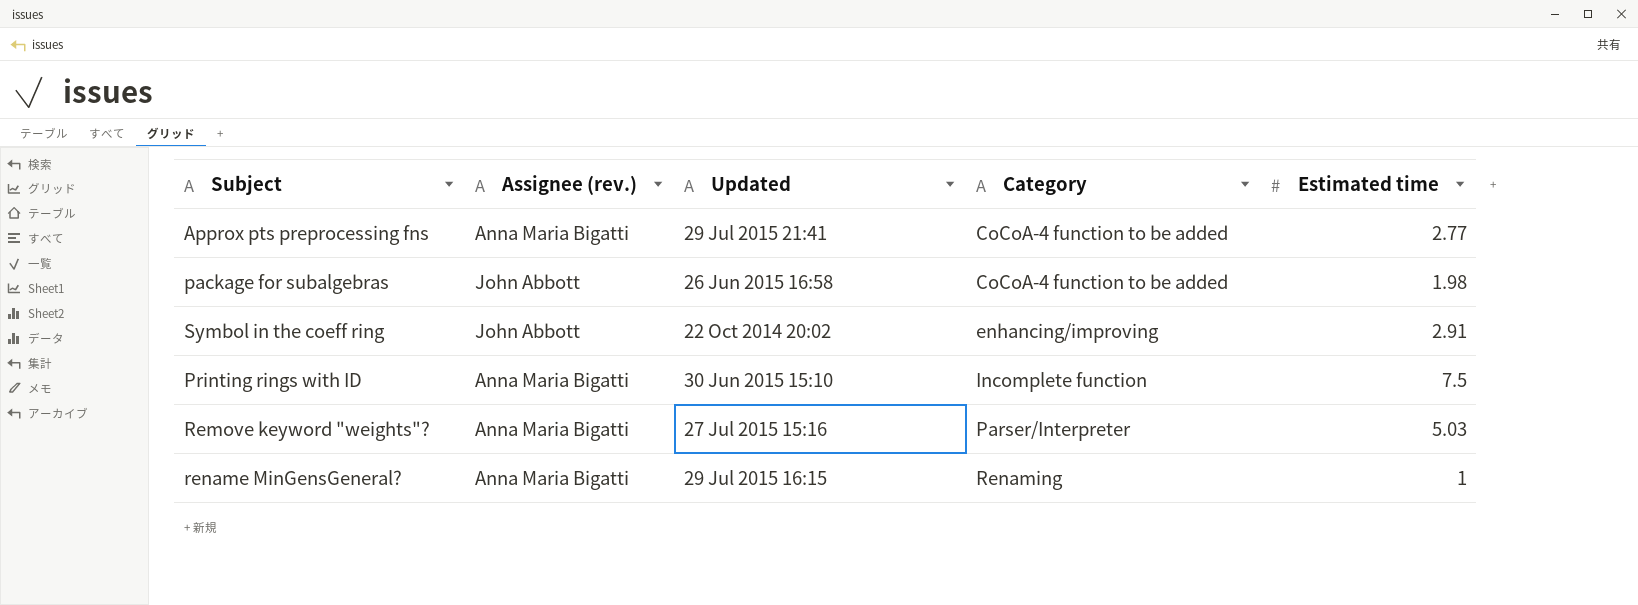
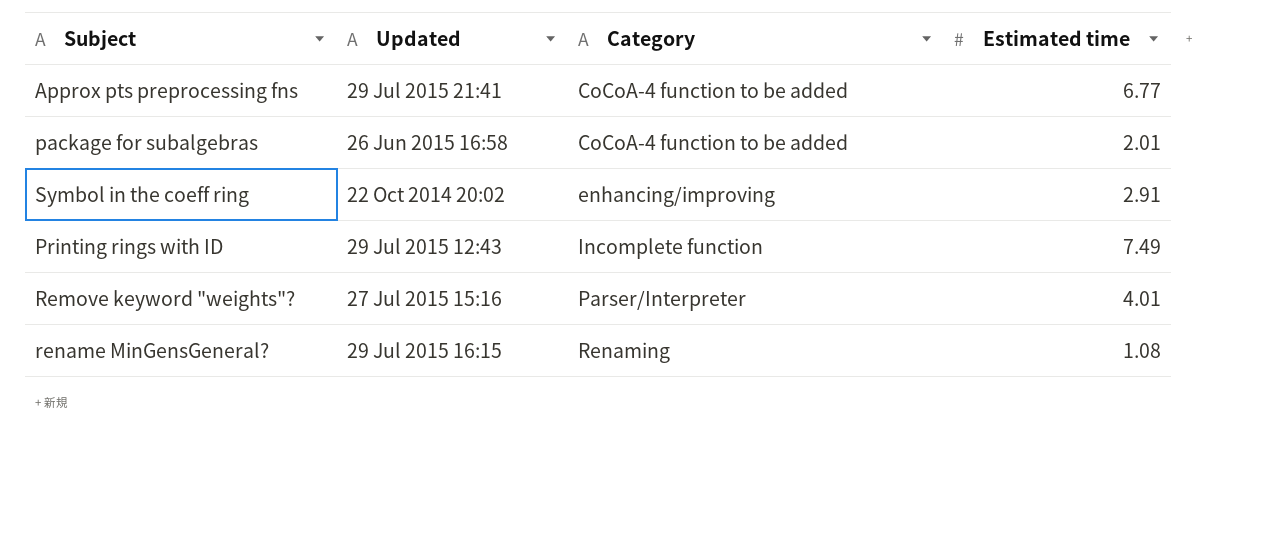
column Assignee (rev.) | position: 2 -> none
Approx pts preprocessing fns | Estimated time: 2.77 -> 6.77
package for subalgebras | Estimated time: 1.98 -> 2.01
Printing rings with ID | Updated: 30 Jun 2015 15:10 -> 29 Jul 2015 12:43
Printing rings with ID | Estimated time: 7.5 -> 7.49
Remove keyword "weights"? | Estimated time: 5.03 -> 4.01
rename MinGensGeneral? | Estimated time: 1 -> 1.08

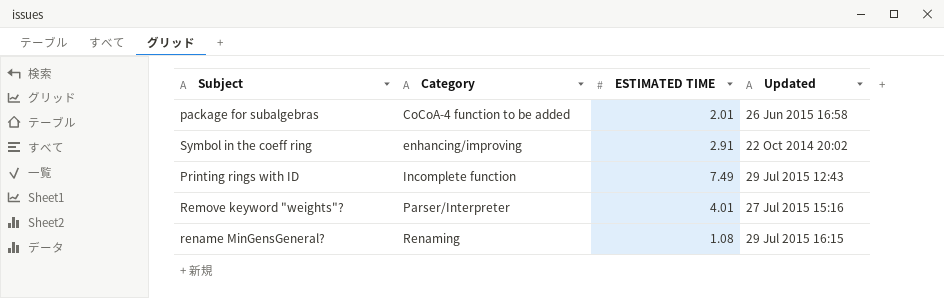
column name: Estimated time -> ESTIMATED TIME
column Updated | position: 2 -> 4
row Approx pts preprocessing fns: 29 Jul 2015 21:41 | CoCoA-4 function to be added | 6.77 -> none

